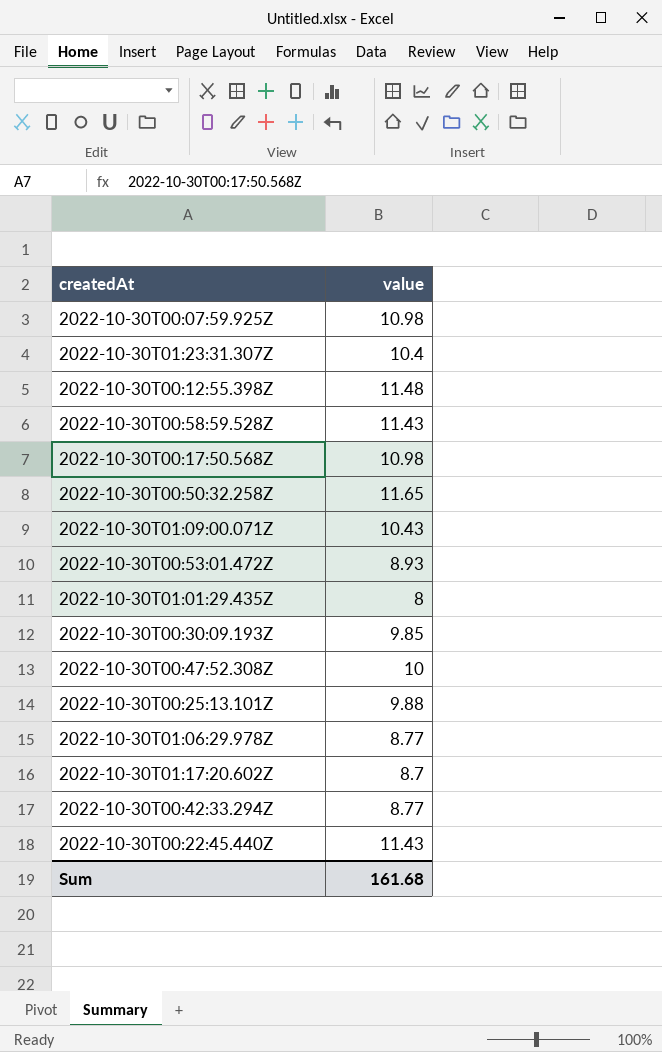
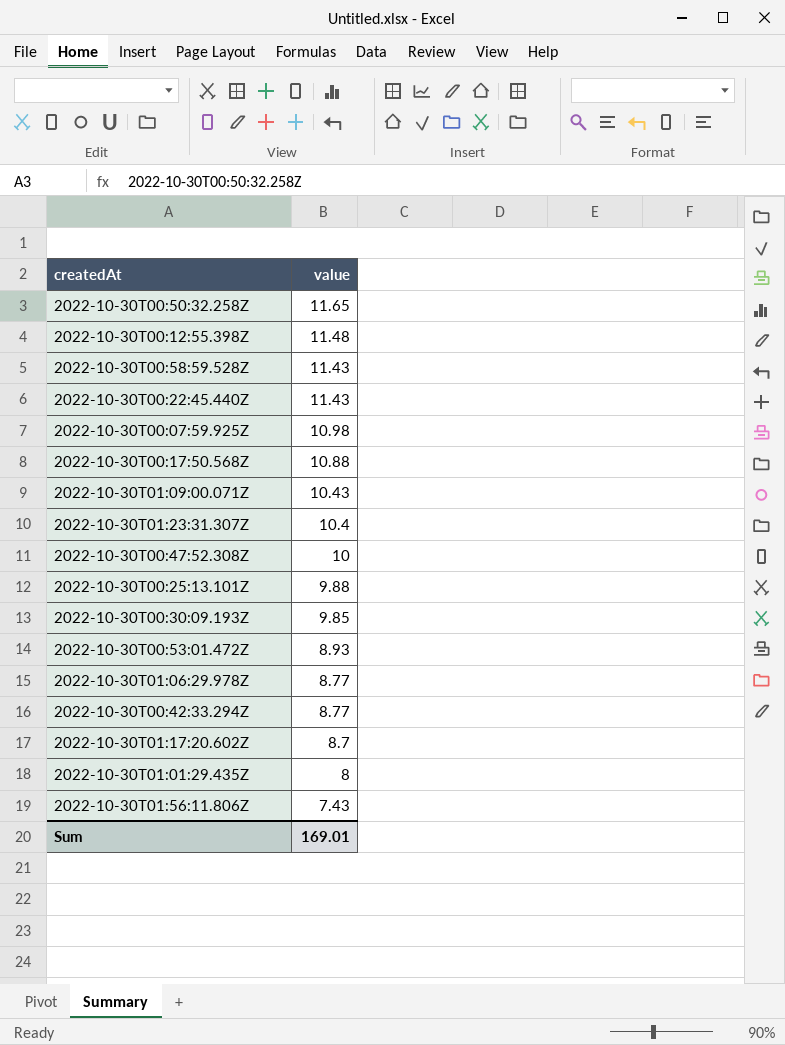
row order: none -> value descending
2022-10-30T00:17:50.568Z | value: 10.98 -> 10.88
row 2022-10-30T01:56:11.806Z: none -> 7.43
Sum | value: 161.68 -> 169.01

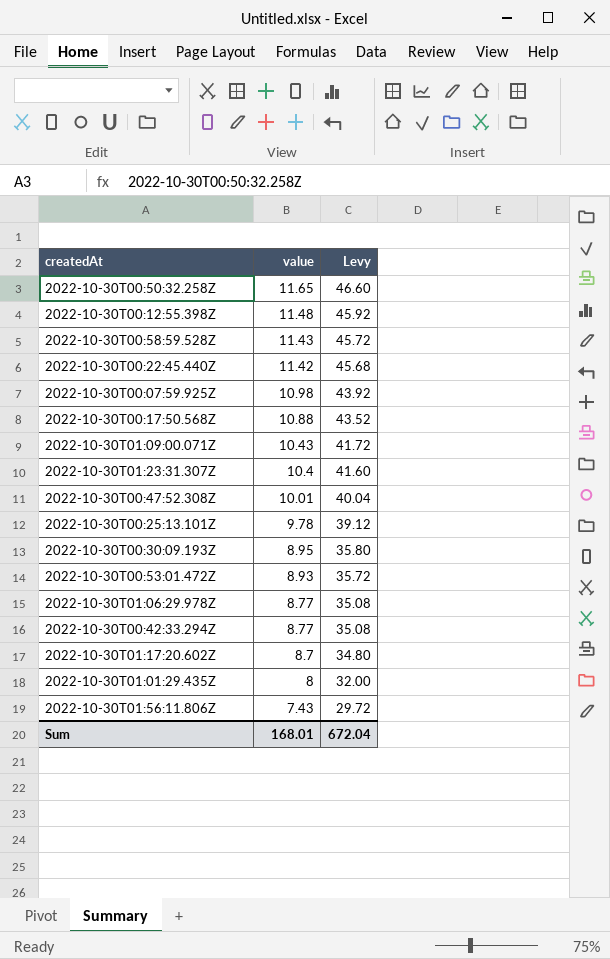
column Levy | formula: none -> [value] * 4
2022-10-30T00:22:45.440Z | value: 11.43 -> 11.42
2022-10-30T00:47:52.308Z | value: 10 -> 10.01
2022-10-30T00:25:13.101Z | value: 9.88 -> 9.78
2022-10-30T00:30:09.193Z | value: 9.85 -> 8.95
Sum | value: 169.01 -> 168.01

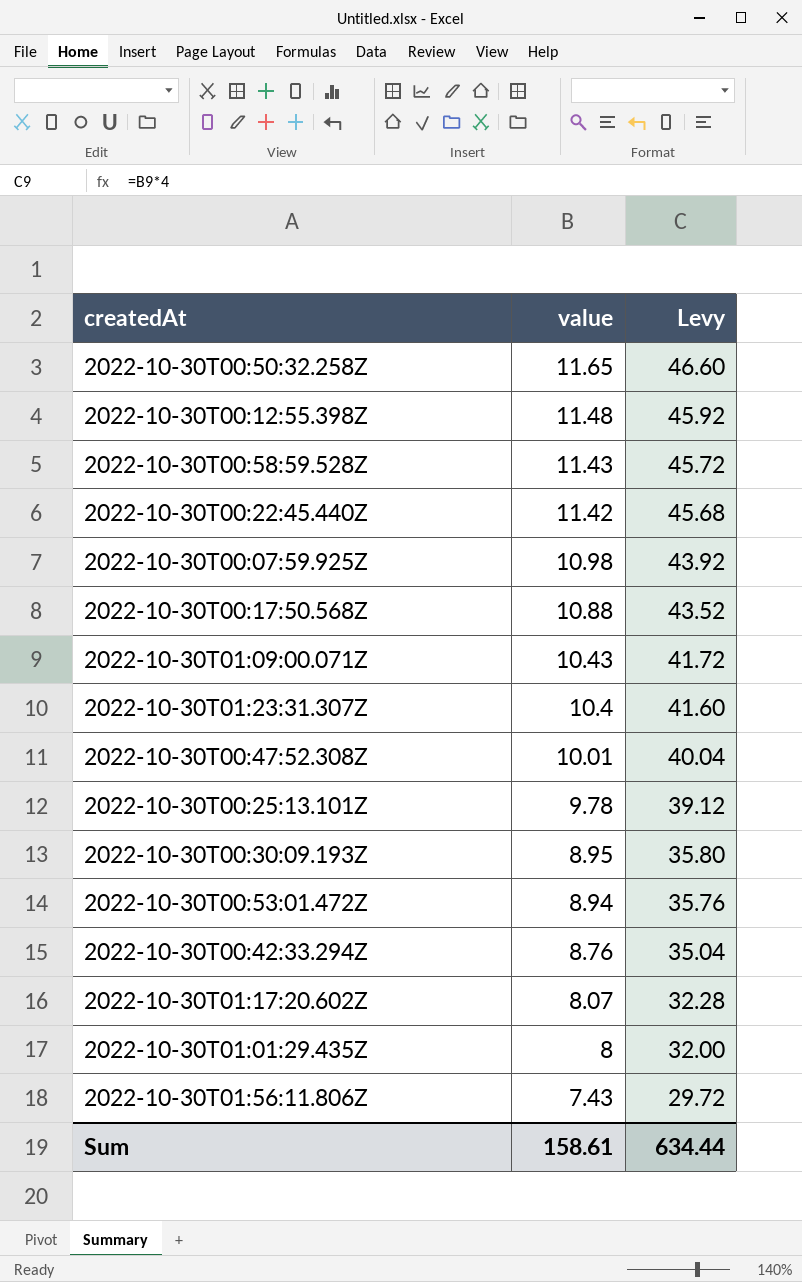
row 2022-10-30T01:06:29.978Z: 8.77 | 35.08 -> none
2022-10-30T00:53:01.472Z | value: 8.93 -> 8.94
2022-10-30T00:53:01.472Z | Levy: 35.72 -> 35.76
2022-10-30T00:42:33.294Z | value: 8.77 -> 8.76
2022-10-30T00:42:33.294Z | Levy: 35.08 -> 35.04
2022-10-30T01:17:20.602Z | value: 8.7 -> 8.07
2022-10-30T01:17:20.602Z | Levy: 34.80 -> 32.28
Sum | value: 168.01 -> 158.61
Sum | Levy: 672.04 -> 634.44

